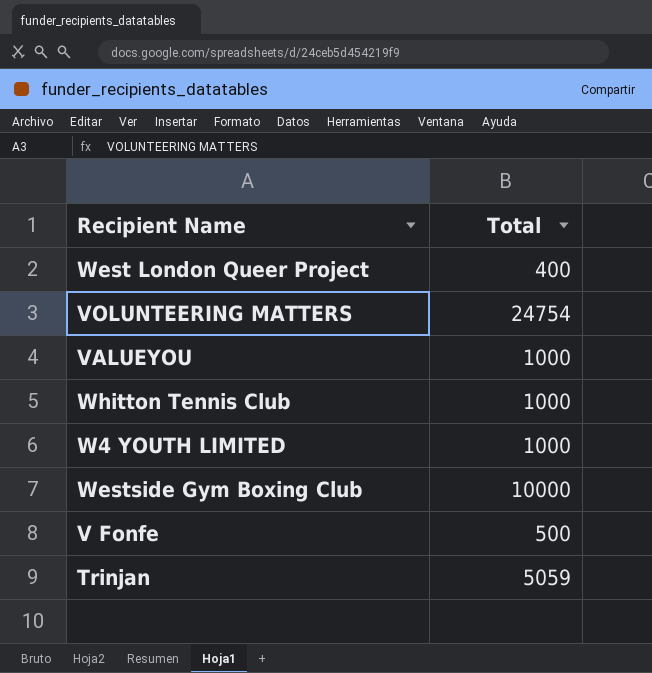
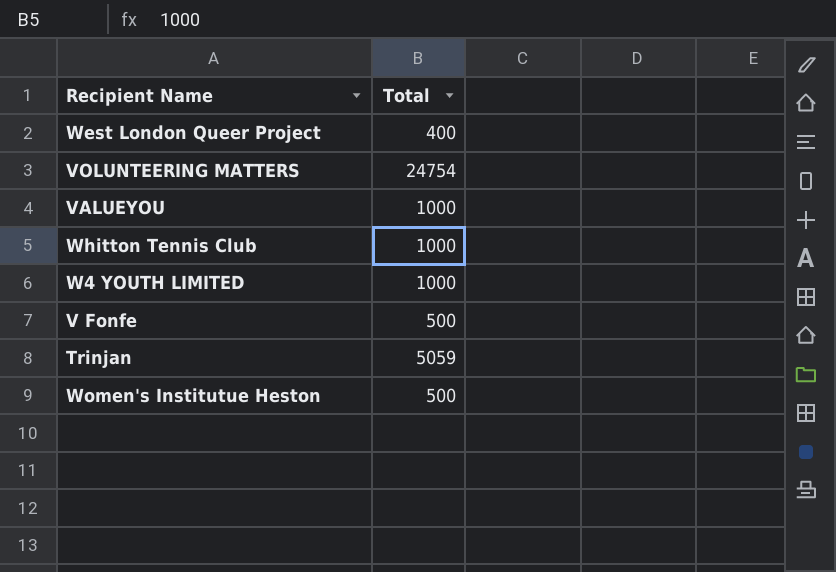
row Westside Gym Boxing Club: 10000 -> none
row Women's Institutue Heston: none -> 500

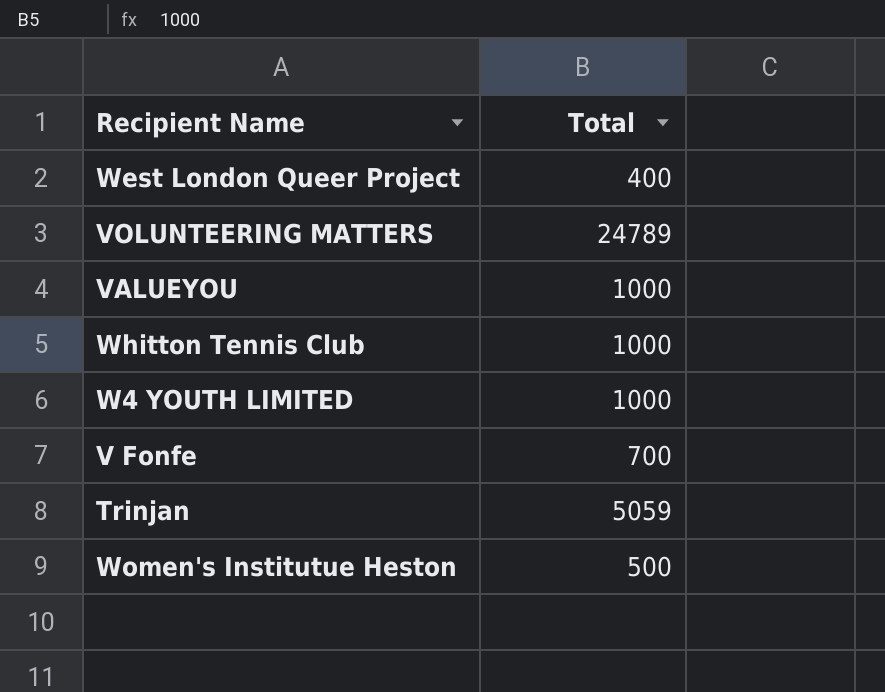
VOLUNTEERING MATTERS | Total: 24754 -> 24789
V Fonfe | Total: 500 -> 700

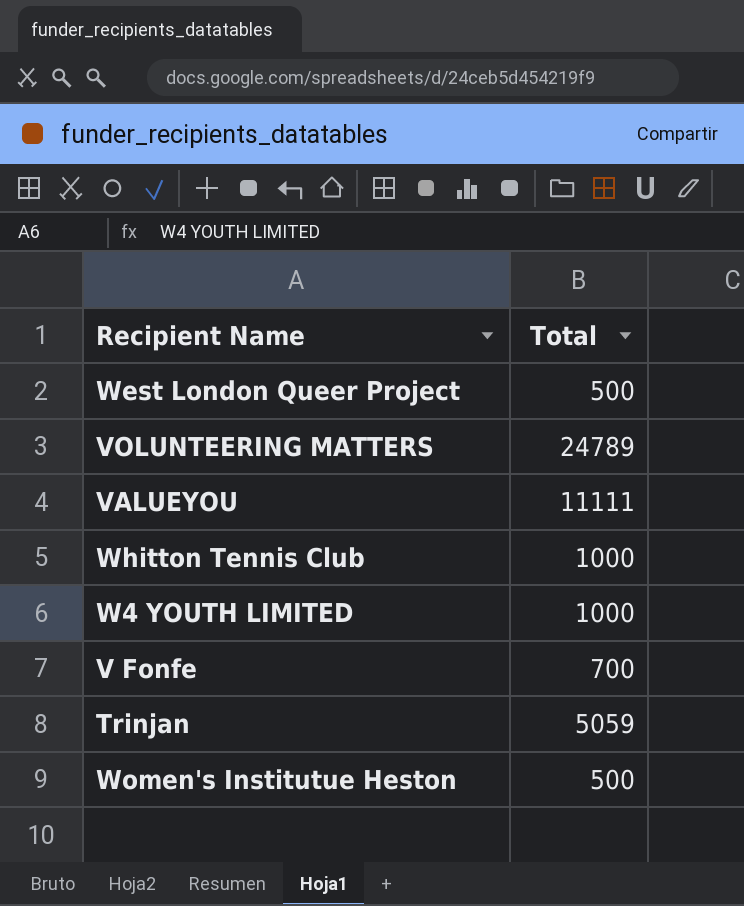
West London Queer Project | Total: 400 -> 500
VALUEYOU | Total: 1000 -> 11111

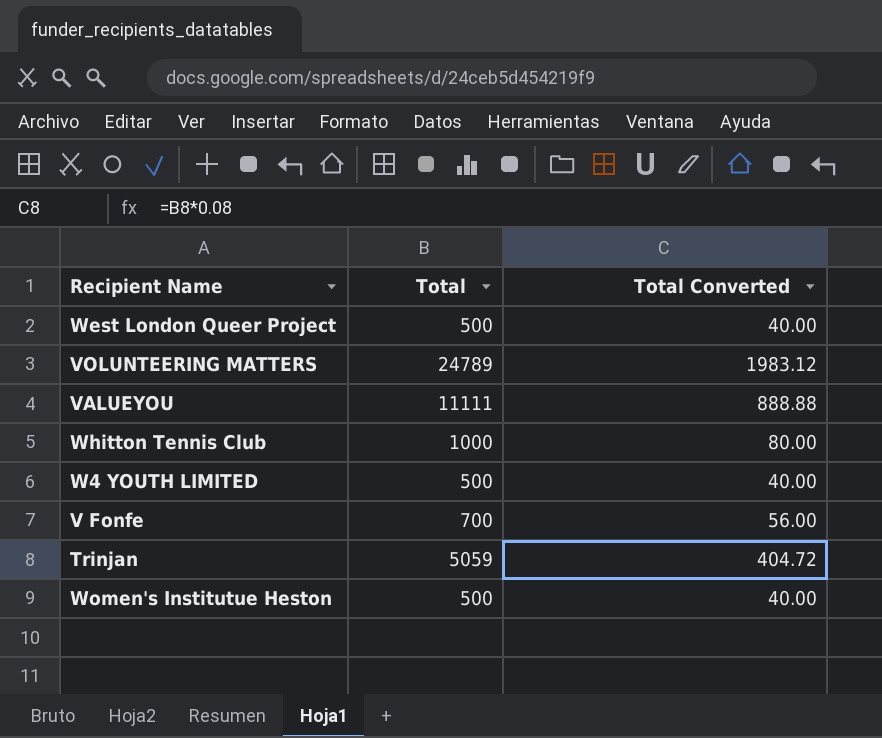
column Total Converted | formula: none -> [Total] * 0.08
W4 YOUTH LIMITED | Total: 1000 -> 500

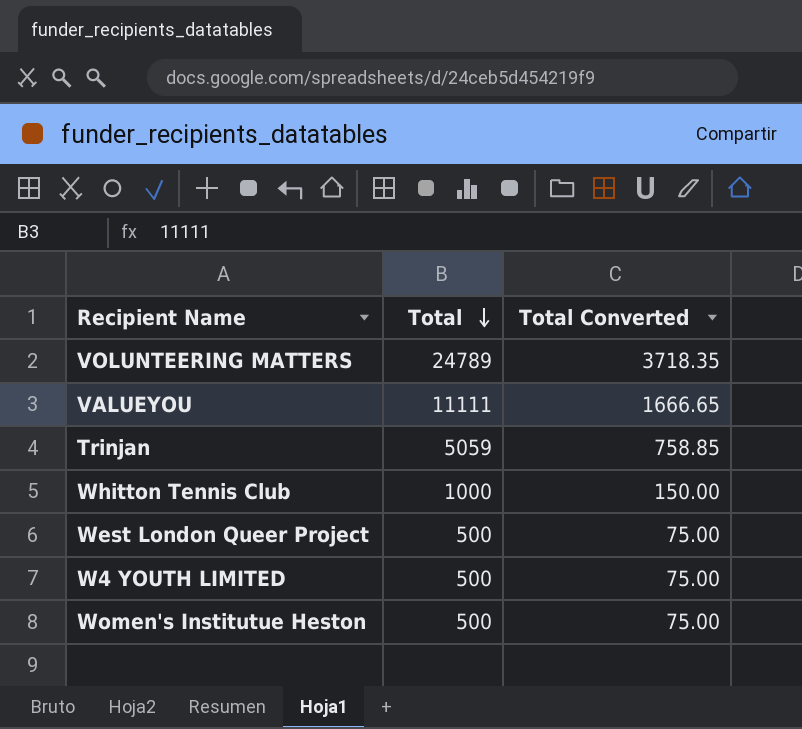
row order: none -> Total descending
column Total Converted | formula: [Total] * 0.08 -> [Total] * 0.15
row V Fonfe: 700 | 56.00 -> none

